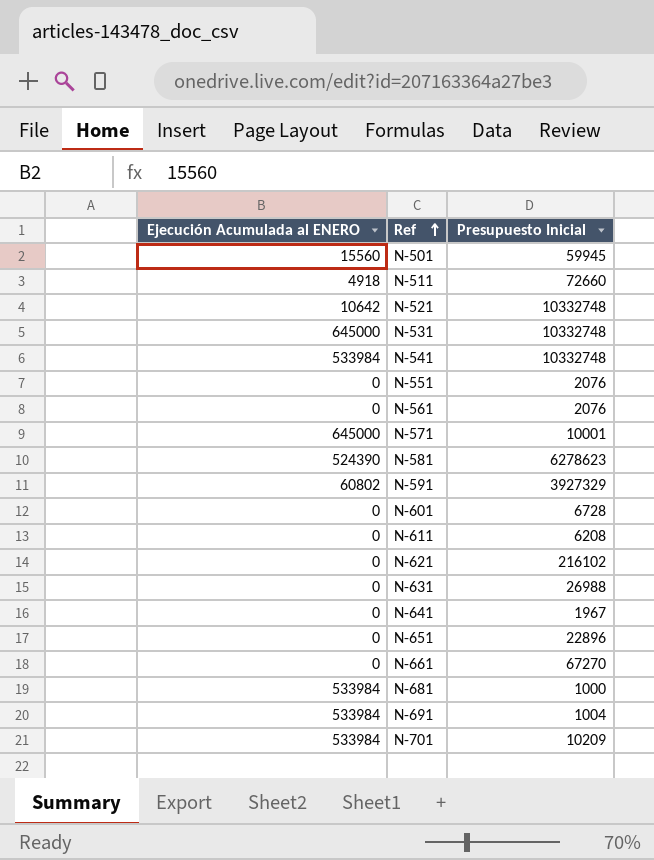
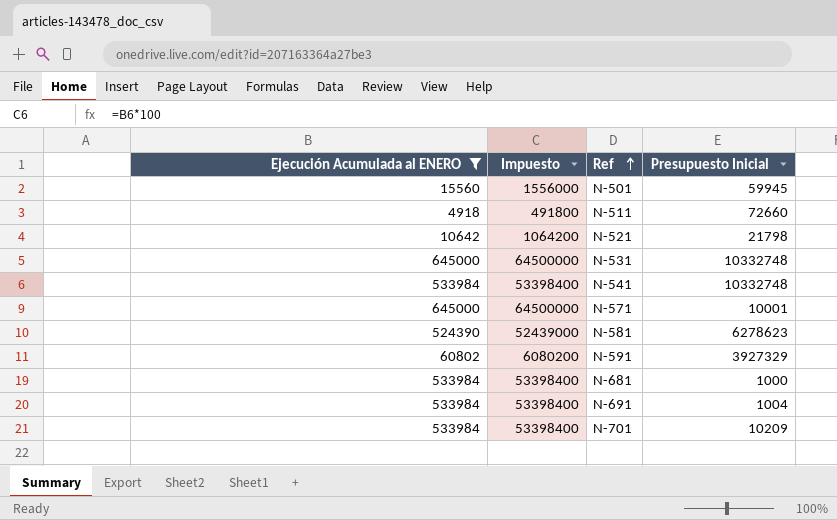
filter: none -> Ejecución Acumulada al ENERO != 0
column Impuesto | formula: none -> [Ejecución Acumulada al ENERO] * 100
N-521 | Presupuesto Inicial: 10332748 -> 21798

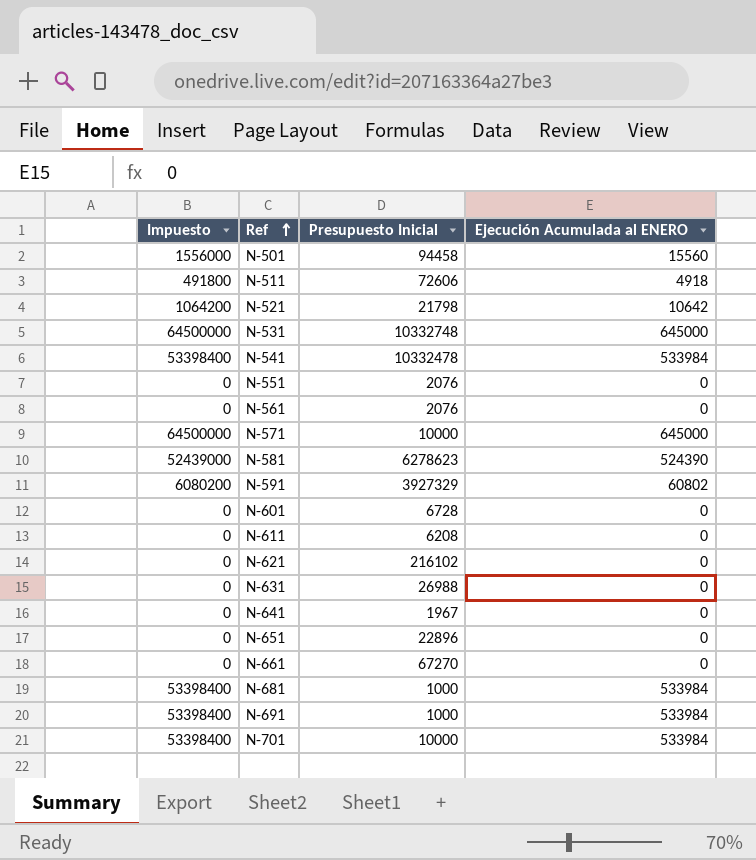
filter: Ejecución Acumulada al ENERO != 0 -> none
column Ejecución Acumulada al ENERO | position: 1 -> 4
N-501 | Presupuesto Inicial: 59945 -> 94458
N-511 | Presupuesto Inicial: 72660 -> 72606
N-541 | Presupuesto Inicial: 10332748 -> 10332478
N-571 | Presupuesto Inicial: 10001 -> 10000
N-691 | Presupuesto Inicial: 1004 -> 1000
N-701 | Presupuesto Inicial: 10209 -> 10000

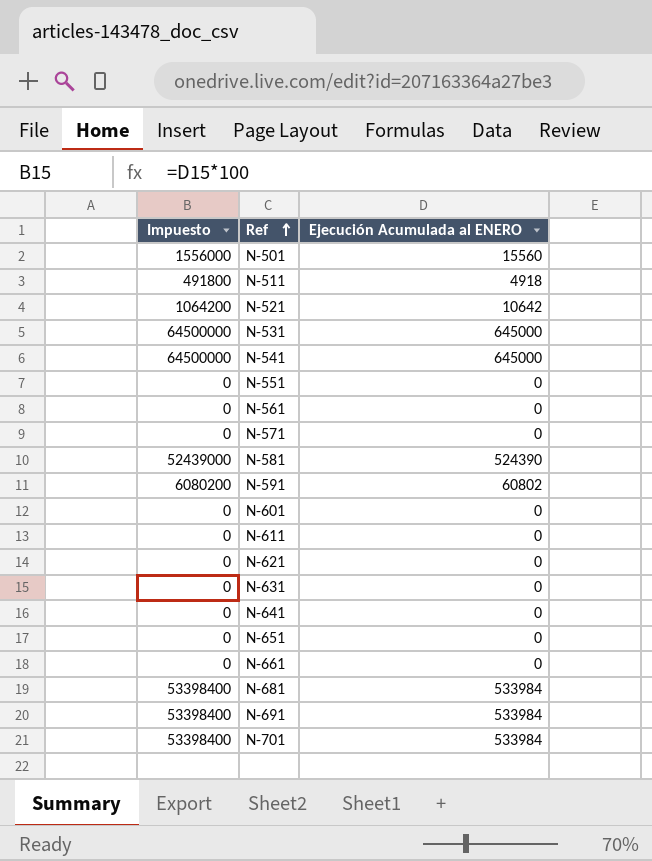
column Presupuesto Inicial | position: 3 -> none
N-541 | Impuesto: 53398400 -> 64500000
N-541 | Ejecución Acumulada al ENERO: 533984 -> 645000
N-571 | Impuesto: 64500000 -> 0
N-571 | Ejecución Acumulada al ENERO: 645000 -> 0

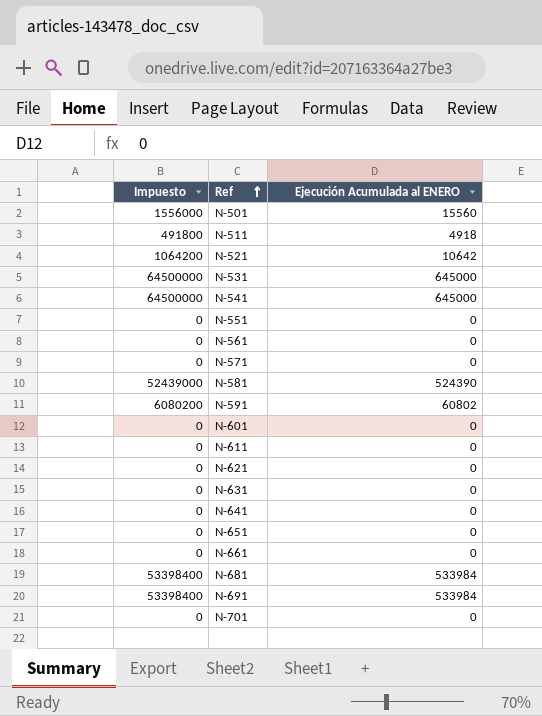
N-701 | Impuesto: 53398400 -> 0
N-701 | Ejecución Acumulada al ENERO: 533984 -> 0

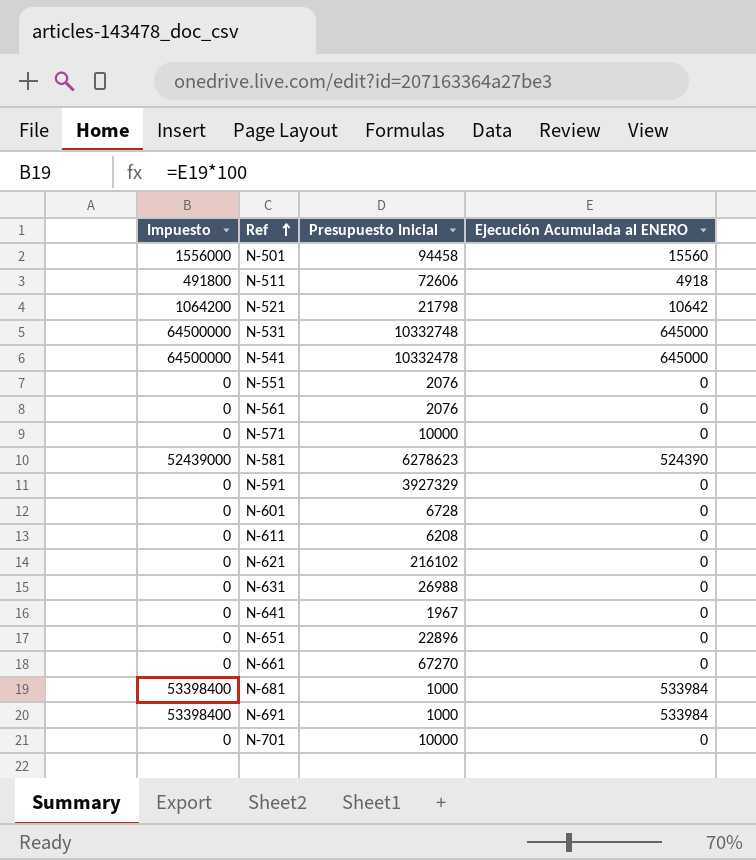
column Presupuesto Inicial | position: none -> 3
N-591 | Impuesto: 6080200 -> 0
N-591 | Ejecución Acumulada al ENERO: 60802 -> 0

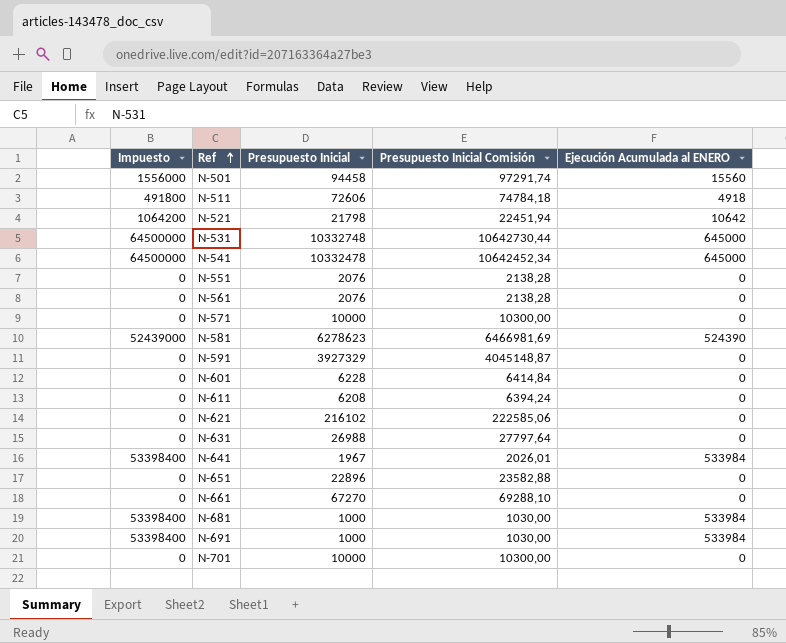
column Presupuesto Inicial Comisión | formula: none -> [Presupuesto Inicial] * 1,03
N-601 | Presupuesto Inicial: 6728 -> 6228
N-641 | Impuesto: 0 -> 53398400
N-641 | Ejecución Acumulada al ENERO: 0 -> 533984

